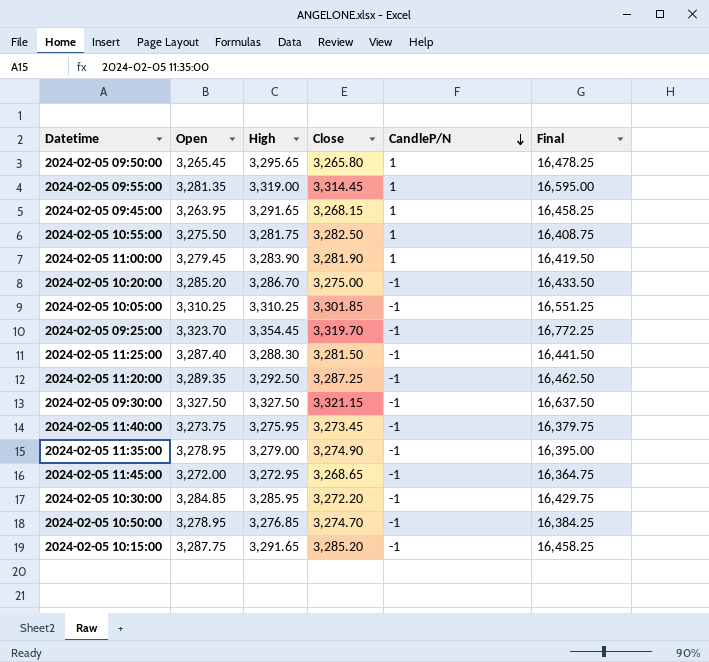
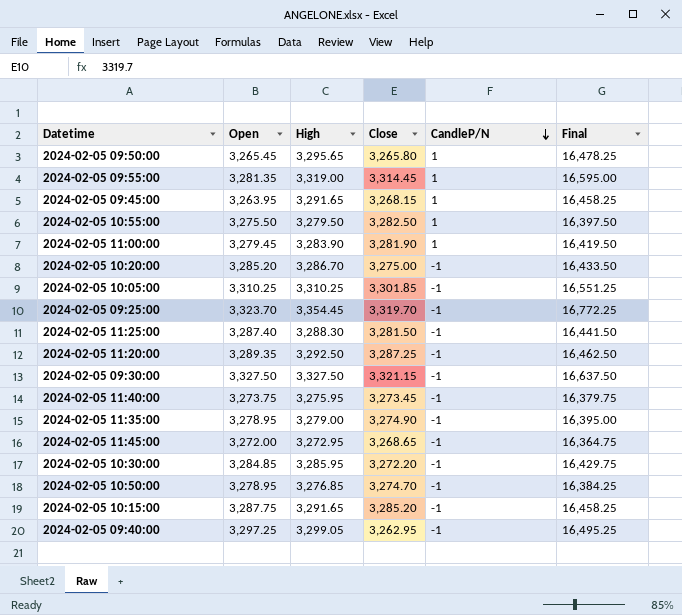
2024-02-05 10:55:00 | High: 3,281.75 -> 3,279.50
2024-02-05 10:55:00 | Final: 16,408.75 -> 16,397.50
row 2024-02-05 09:40:00: none -> 3,297.25 | 3,299.05 | 3,262.95 | -1 | 16,495.25

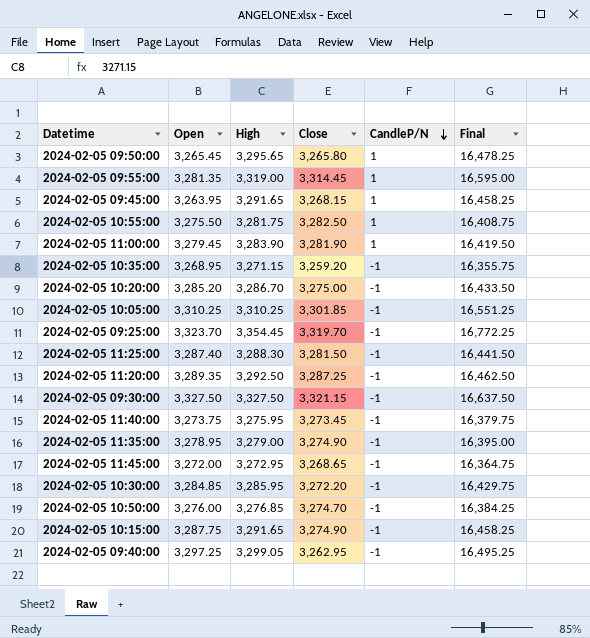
2024-02-05 10:55:00 | High: 3,279.50 -> 3,281.75
2024-02-05 10:55:00 | Final: 16,397.50 -> 16,408.75
row 2024-02-05 10:35:00: none -> 3,268.95 | 3,271.15 | 3,259.20 | -1 | 16,355.75
2024-02-05 10:50:00 | Open: 3,278.95 -> 3,276.00
2024-02-05 10:15:00 | Close: 3,285.20 -> 3,274.90

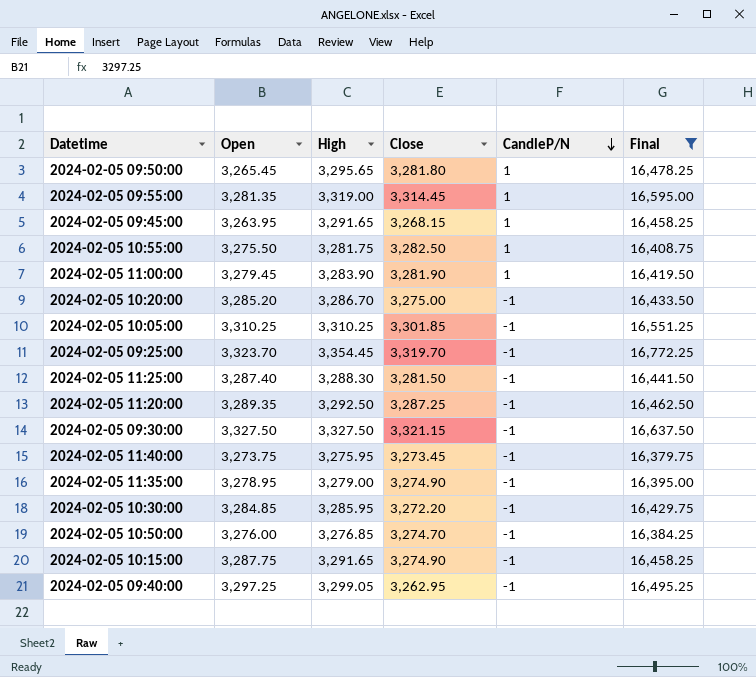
filter: none -> Final >= 16,379.75
2024-02-05 09:50:00 | Close: 3,265.80 -> 3,281.80

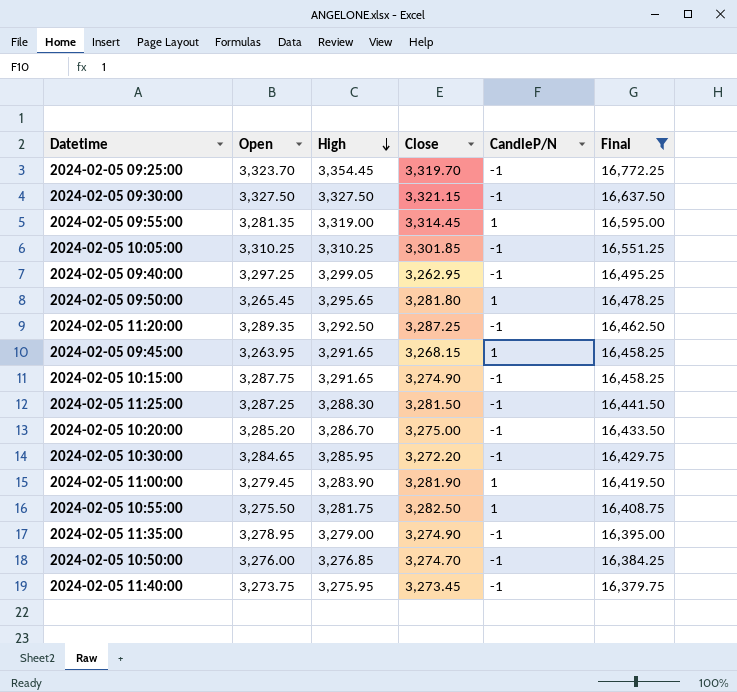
row order: CandleP/N descending -> High descending
2024-02-05 11:25:00 | Open: 3,287.40 -> 3,287.25
2024-02-05 10:30:00 | Open: 3,284.85 -> 3,284.65

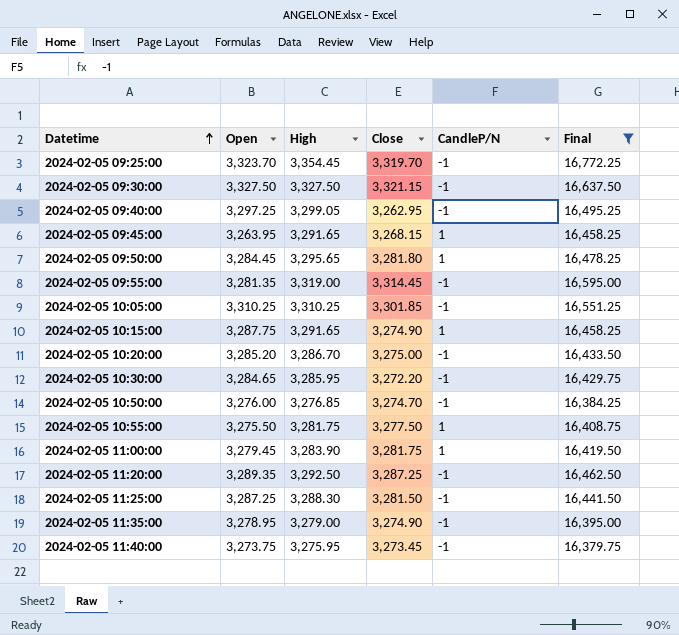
row order: High descending -> Datetime ascending
2024-02-05 09:50:00 | Open: 3,265.45 -> 3,284.45
2024-02-05 09:55:00 | CandleP/N: 1 -> -1
2024-02-05 10:15:00 | CandleP/N: -1 -> 1
2024-02-05 10:55:00 | Close: 3,282.50 -> 3,277.50
2024-02-05 11:00:00 | Close: 3,281.90 -> 3,281.75

